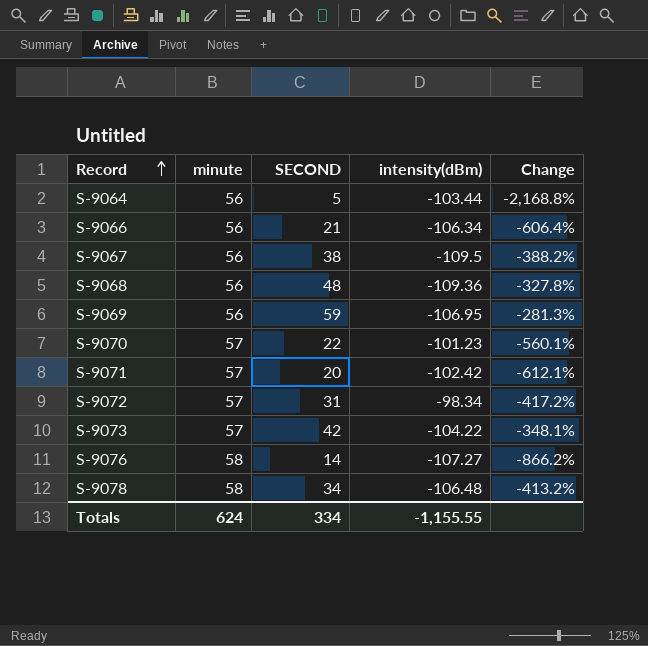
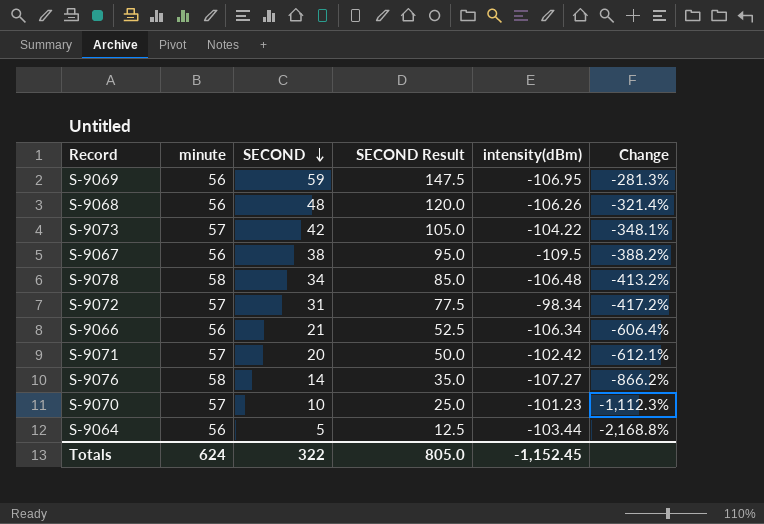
row order: Record ascending -> SECOND descending
column SECOND Result | formula: none -> [SECOND] * 2.5
S-9068 | intensity(dBm): -109.36 -> -106.26
S-9068 | Change: -327.8% -> -321.4%
S-9070 | SECOND: 22 -> 10
S-9070 | Change: -560.1% -> -1,112.3%
Totals | SECOND: 334 -> 322
Totals | intensity(dBm): -1,155.55 -> -1,152.45

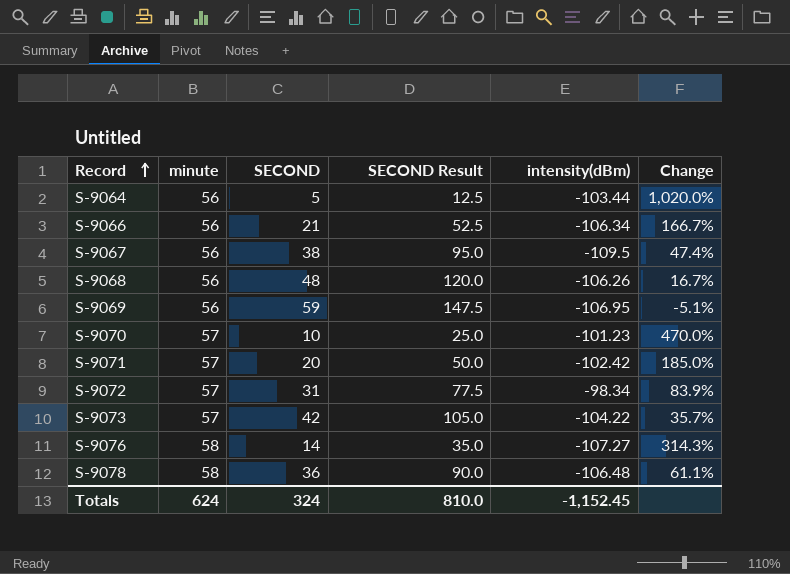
row order: SECOND descending -> Record ascending
column Change | formula: ([intensity(dBm)] - [SECOND]) / [SECOND] -> ([minute] - [SECOND]) / [SECOND]
S-9078 | SECOND: 34 -> 36
S-9078 | SECOND Result: 85.0 -> 90.0
Totals | SECOND: 322 -> 324
Totals | SECOND Result: 805.0 -> 810.0

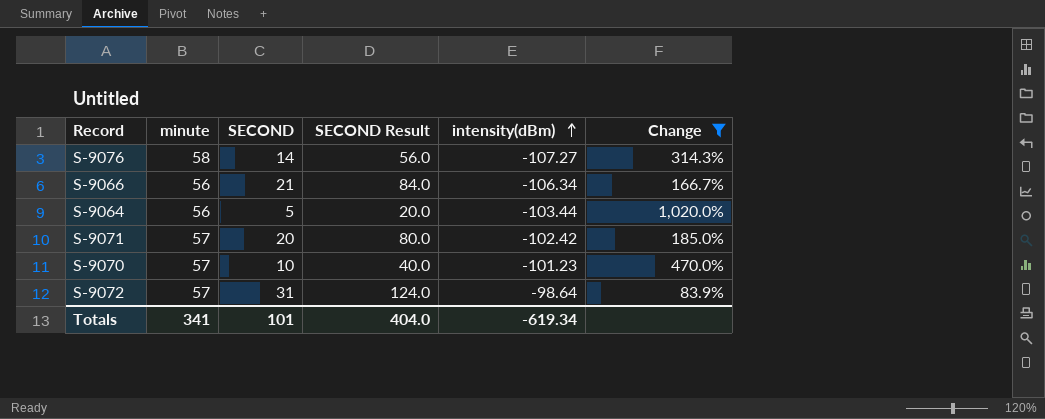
filter: none -> Change >= 83.9%
row order: Record ascending -> intensity(dBm) ascending
column SECOND Result | formula: [SECOND] * 2.5 -> [SECOND] * 4
S-9072 | intensity(dBm): -98.34 -> -98.64
Totals | minute: 624 -> 341
Totals | SECOND: 324 -> 101
Totals | SECOND Result: 810.0 -> 404.0
Totals | intensity(dBm): -1,152.45 -> -619.34

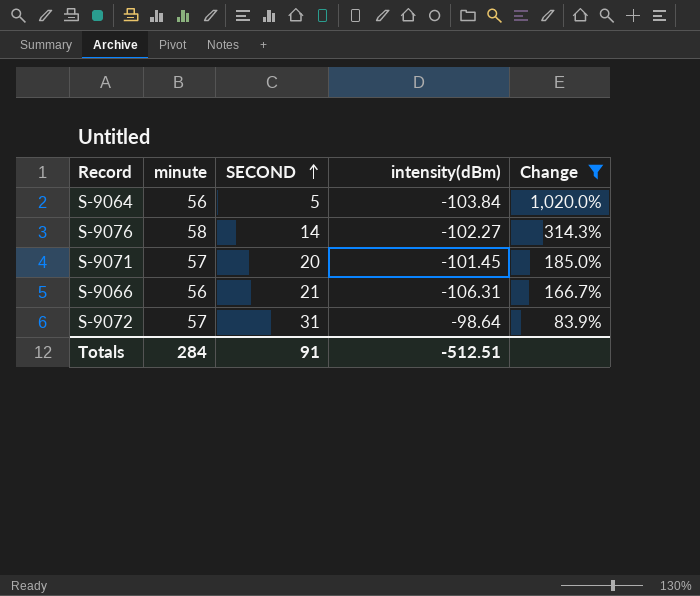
row order: intensity(dBm) ascending -> SECOND ascending
column SECOND Result | formula: [SECOND] * 4 -> none
row S-9070: 57 | 10 | 40.0 | -101.23 | 470.0% -> none
S-9064 | intensity(dBm): -103.44 -> -103.84
S-9076 | intensity(dBm): -107.27 -> -102.27
S-9071 | intensity(dBm): -102.42 -> -101.45
S-9066 | intensity(dBm): -106.34 -> -106.31
Totals | minute: 341 -> 284
Totals | SECOND: 101 -> 91
Totals | intensity(dBm): -619.34 -> -512.51

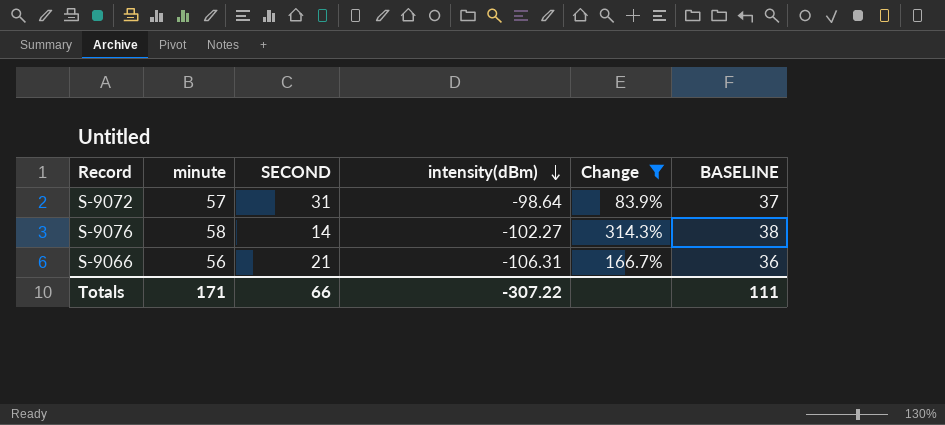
row order: SECOND ascending -> intensity(dBm) descending
column BASELINE | formula: none -> [minute] - 20
row S-9064: 56 | 5 | -103.84 | 1,020.0% -> none
row S-9071: 57 | 20 | -101.45 | 185.0% -> none
Totals | minute: 284 -> 171
Totals | SECOND: 91 -> 66
Totals | intensity(dBm): -512.51 -> -307.22

